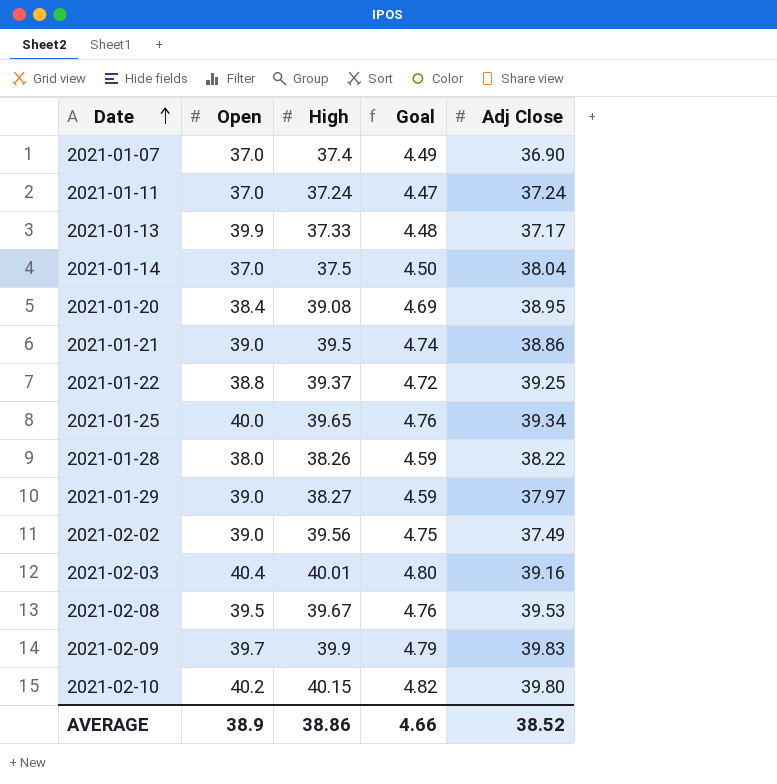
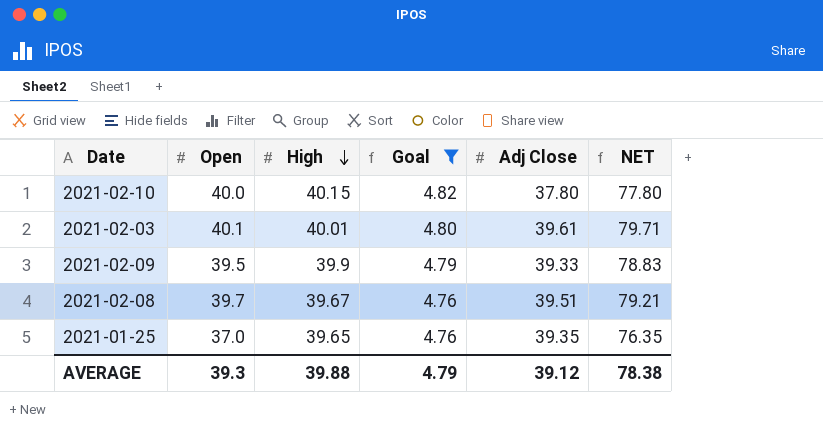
filter: none -> Goal >= 4.76
row order: Date ascending -> High descending
column NET | formula: none -> [Open] + [Adj Close]
2021-02-10 | Open: 40.2 -> 40.0
2021-02-10 | Adj Close: 39.80 -> 37.80
2021-02-03 | Open: 40.4 -> 40.1
2021-02-03 | Adj Close: 39.16 -> 39.61
2021-02-09 | Open: 39.7 -> 39.5
2021-02-09 | Adj Close: 39.83 -> 39.33
2021-02-08 | Open: 39.5 -> 39.7
2021-02-08 | Adj Close: 39.53 -> 39.51
2021-01-25 | Open: 40.0 -> 37.0
2021-01-25 | Adj Close: 39.34 -> 39.35
AVERAGE | Open: 38.9 -> 39.3
AVERAGE | High: 38.86 -> 39.88
AVERAGE | Goal: 4.66 -> 4.79
AVERAGE | Adj Close: 38.52 -> 39.12

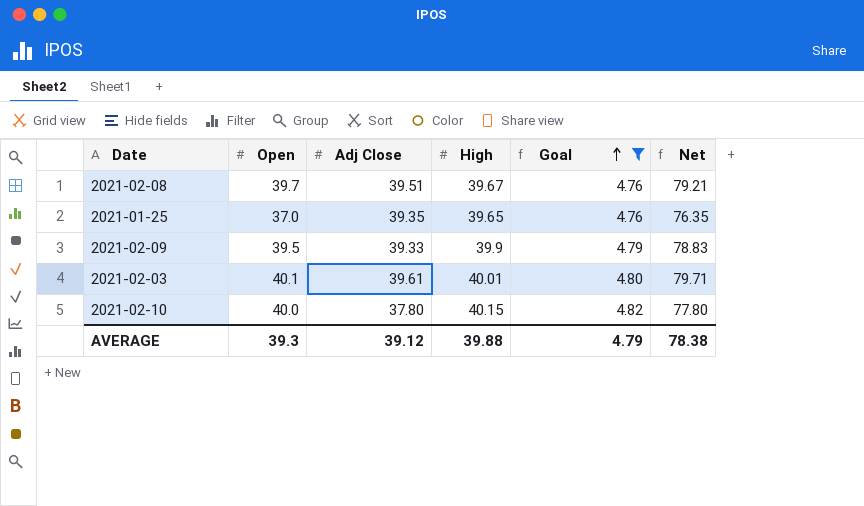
row order: High descending -> Goal ascending
column Adj Close | position: 5 -> 3
column name: NET -> Net

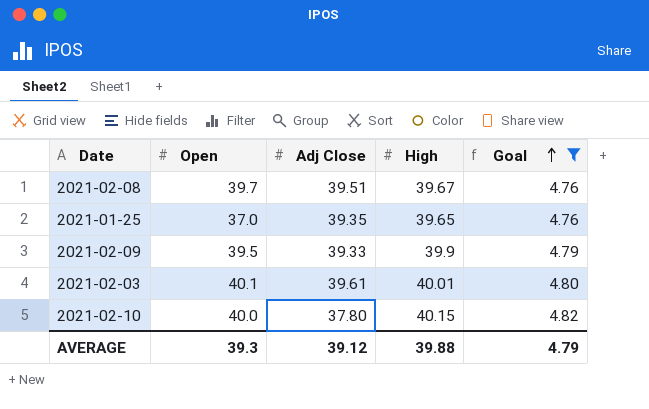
column Net | formula: [Open] + [Adj Close] -> none

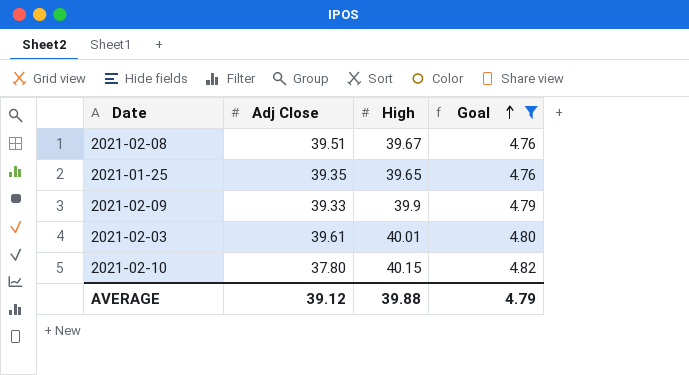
column Open | position: 2 -> none

